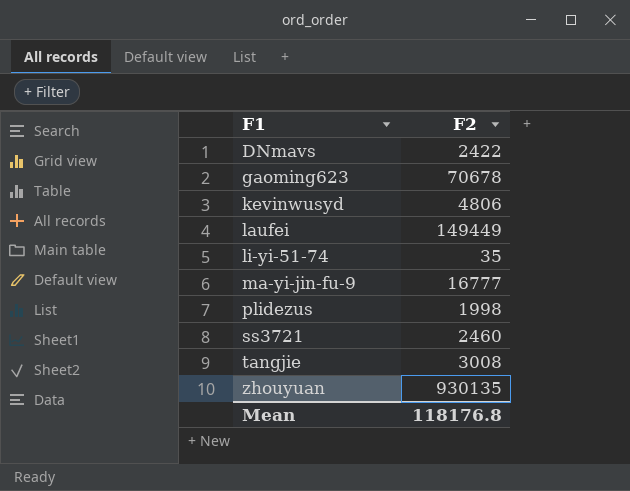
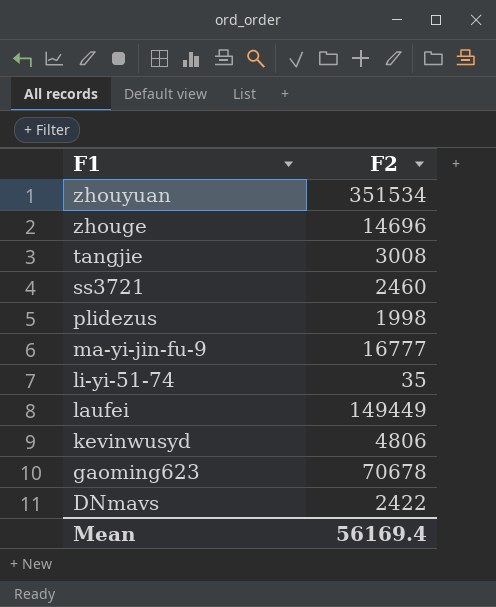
row order: F1 ascending -> F1 descending
zhouyuan | F2: 930135 -> 351534
row zhouge: none -> 14696
Mean | F2: 118176.8 -> 56169.4

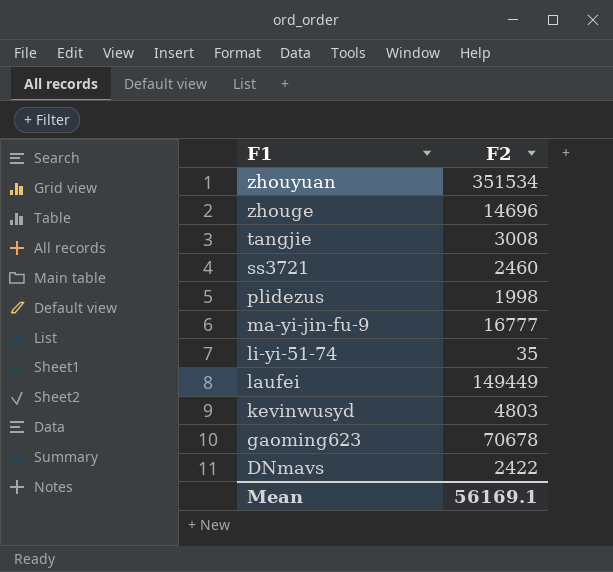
kevinwusyd | F2: 4806 -> 4803
Mean | F2: 56169.4 -> 56169.1

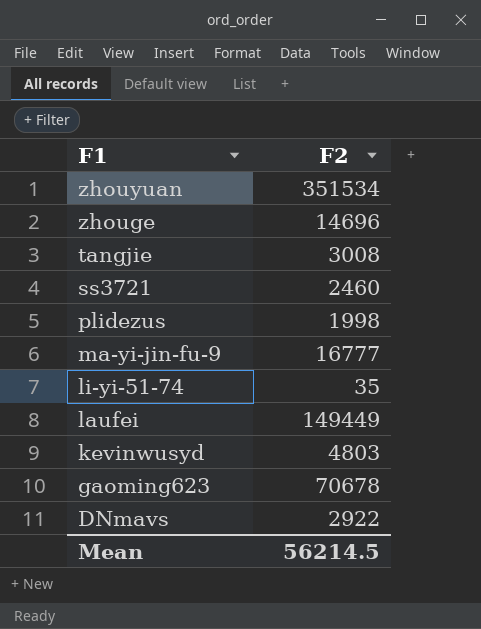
DNmavs | F2: 2422 -> 2922
Mean | F2: 56169.1 -> 56214.5

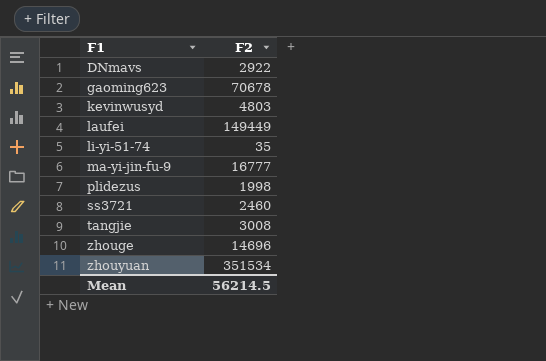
row order: F1 descending -> F1 ascending

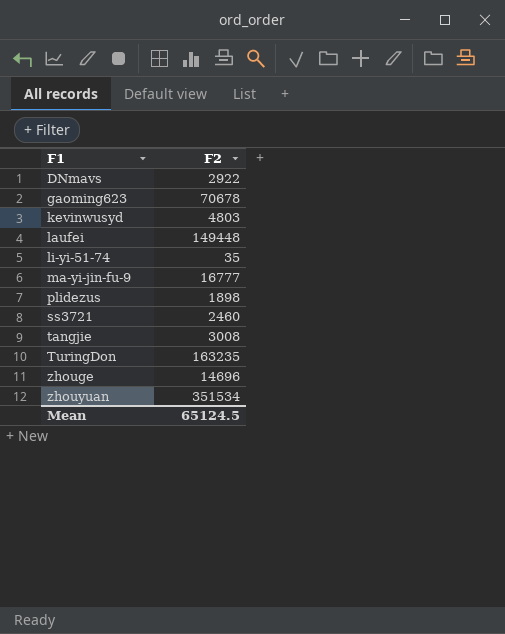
laufei | F2: 149449 -> 149448
plidezus | F2: 1998 -> 1898
row TuringDon: none -> 163235
Mean | F2: 56214.5 -> 65124.5

